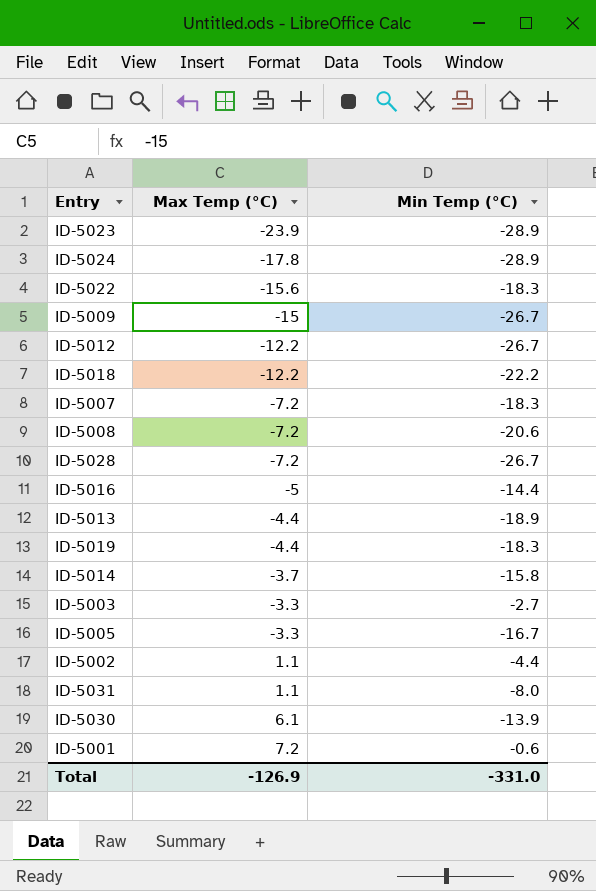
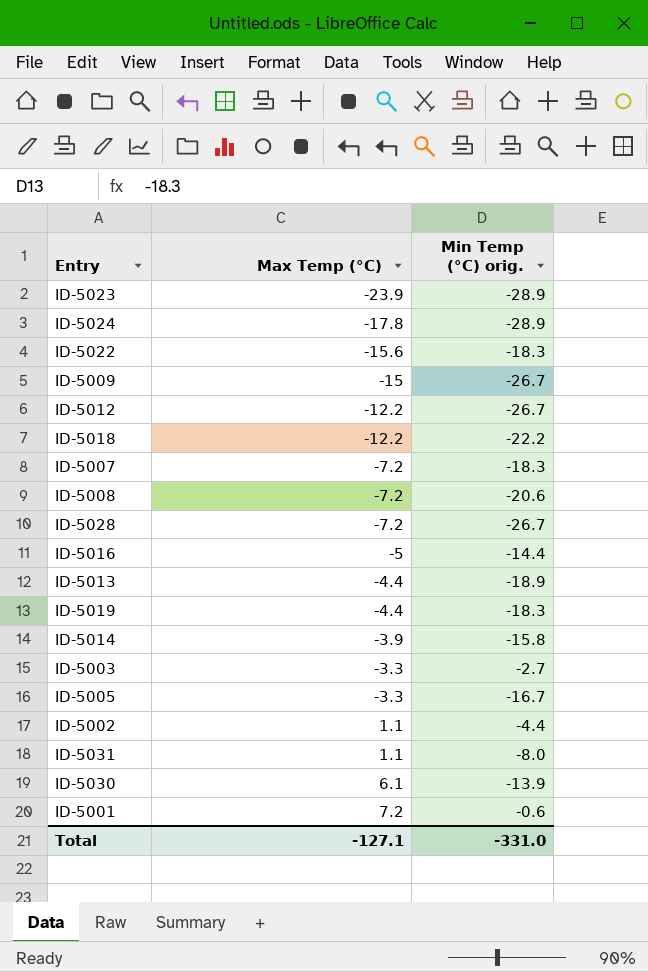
column name: Min Temp (°C) -> Min Temp (°C) orig.
ID-5014 | Max Temp (°C): -3.7 -> -3.9
Total | Max Temp (°C): -126.9 -> -127.1

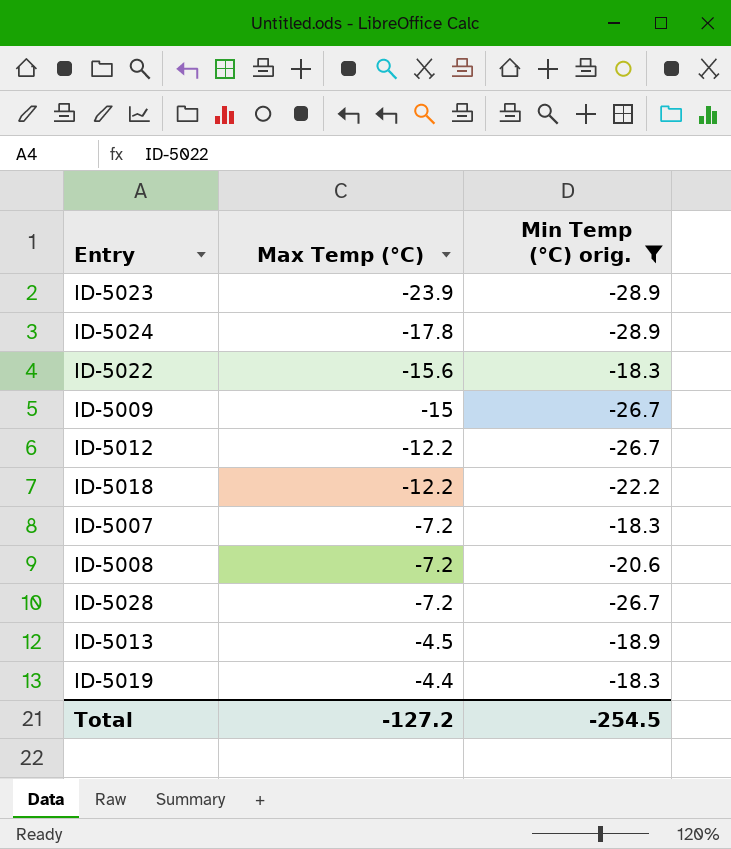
filter: none -> Min Temp (°C) orig. <= -18.3
ID-5013 | Max Temp (°C): -4.4 -> -4.5
Total | Max Temp (°C): -127.1 -> -127.2
Total | Min Temp (°C) orig.: -331.0 -> -254.5

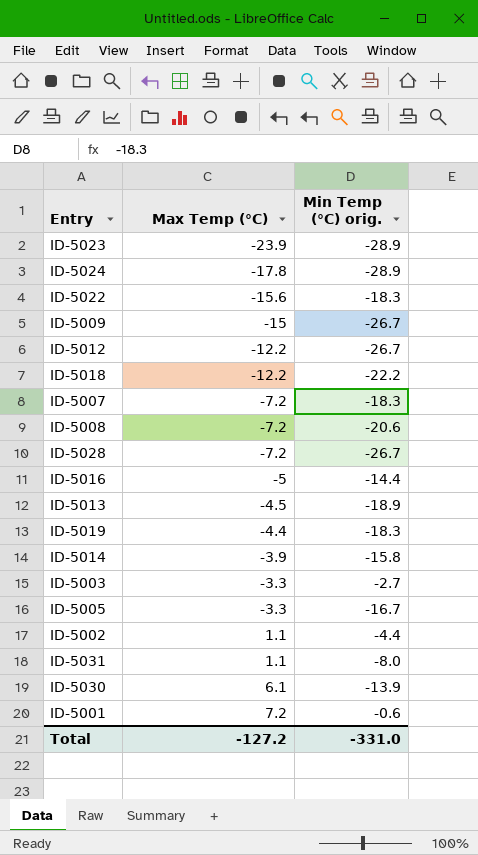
filter: Min Temp (°C) orig. <= -18.3 -> none
Total | Min Temp (°C) orig.: -254.5 -> -331.0

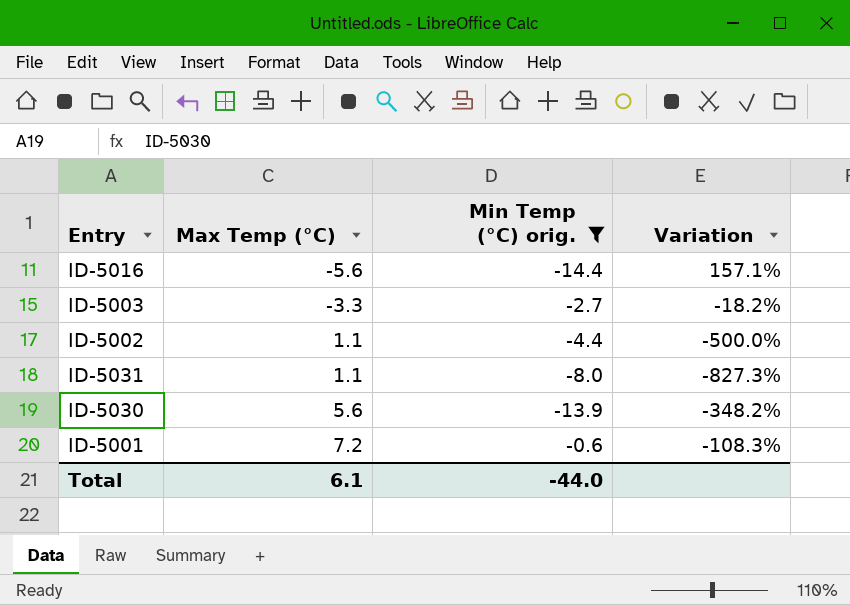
filter: none -> Min Temp (°C) orig. >= -14.4
column Variation | formula: none -> ([Min Temp (°C) orig.] - [Max Temp (°C)]) / [Max Temp (°C)]
ID-5016 | Max Temp (°C): -5 -> -5.6
ID-5030 | Max Temp (°C): 6.1 -> 5.6
Total | Max Temp (°C): -127.2 -> 6.1
Total | Min Temp (°C) orig.: -331.0 -> -44.0

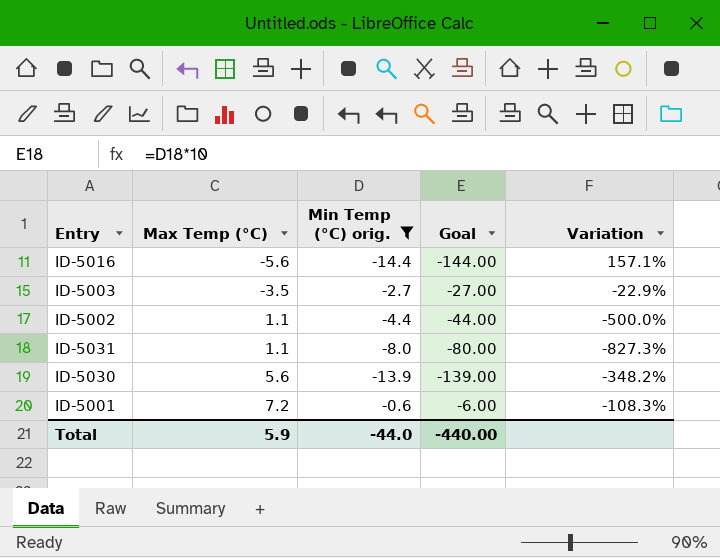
column Goal | formula: none -> [Min Temp (°C) orig.] * 10
ID-5003 | Max Temp (°C): -3.3 -> -3.5
ID-5003 | Variation: -18.2% -> -22.9%
Total | Max Temp (°C): 6.1 -> 5.9

